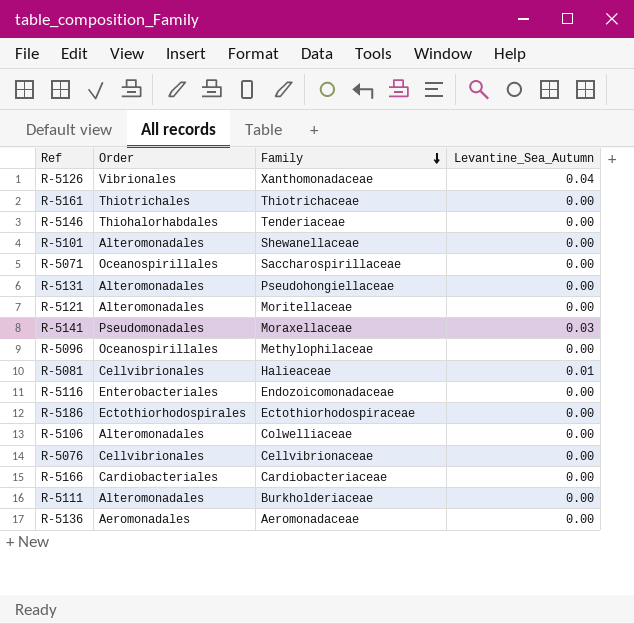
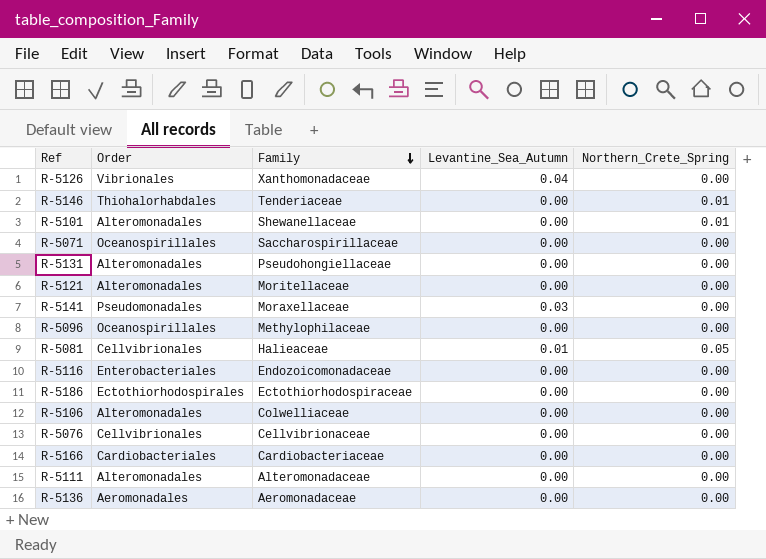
column Northern_Crete_Spring | position: none -> 5
row R-5161: Thiotrichales | Thiotrichaceae | 0.00 -> none
R-5111 | Family: Burkholderiaceae -> Alteromonadaceae

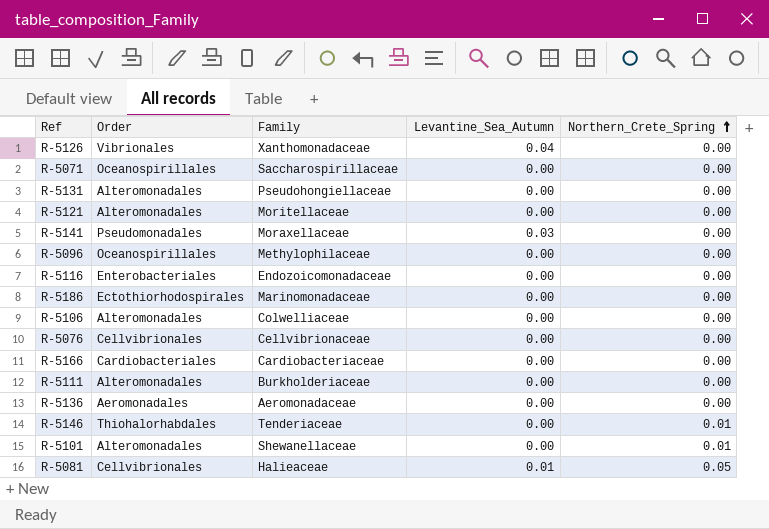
row order: Family descending -> Northern_Crete_Spring ascending
R-5186 | Family: Ectothiorhodospiraceae -> Marinomonadaceae
R-5111 | Family: Alteromonadaceae -> Burkholderiaceae

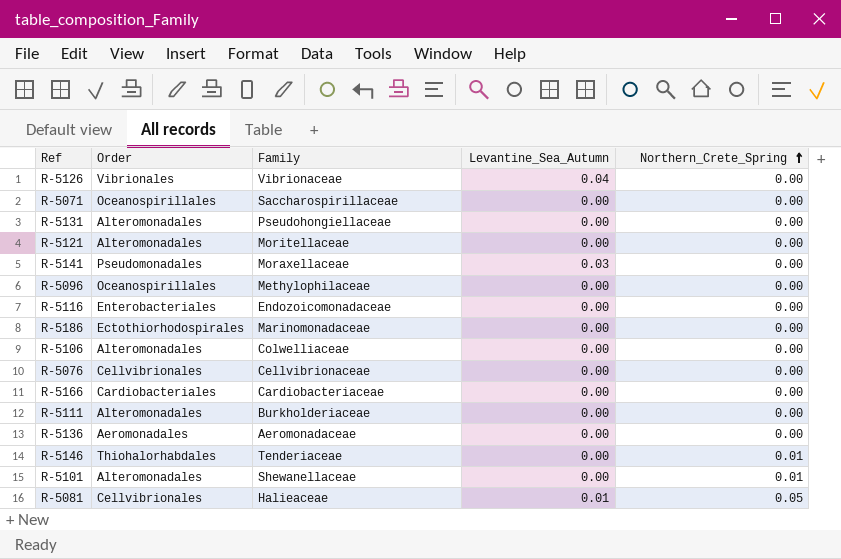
R-5126 | Family: Xanthomonadaceae -> Vibrionaceae

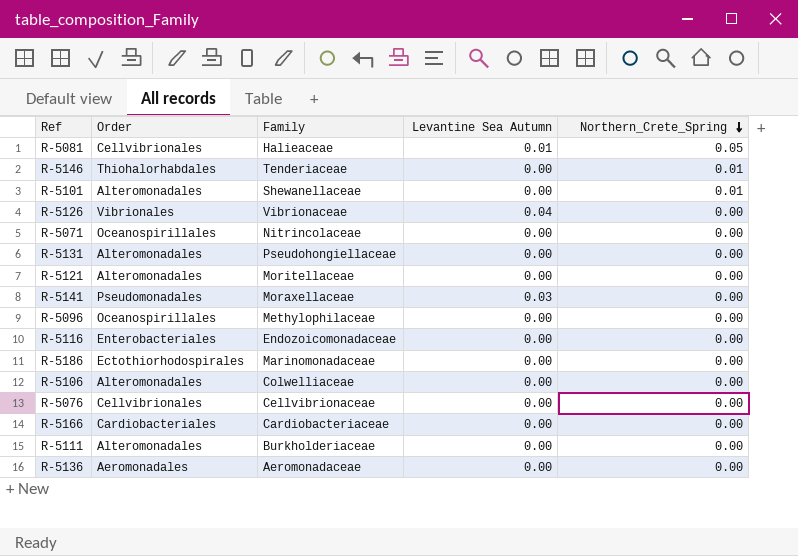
row order: Northern_Crete_Spring ascending -> Northern_Crete_Spring descending
column name: Levantine_Sea_Autumn -> Levantine Sea Autumn
R-5071 | Family: Saccharospirillaceae -> Nitrincolaceae

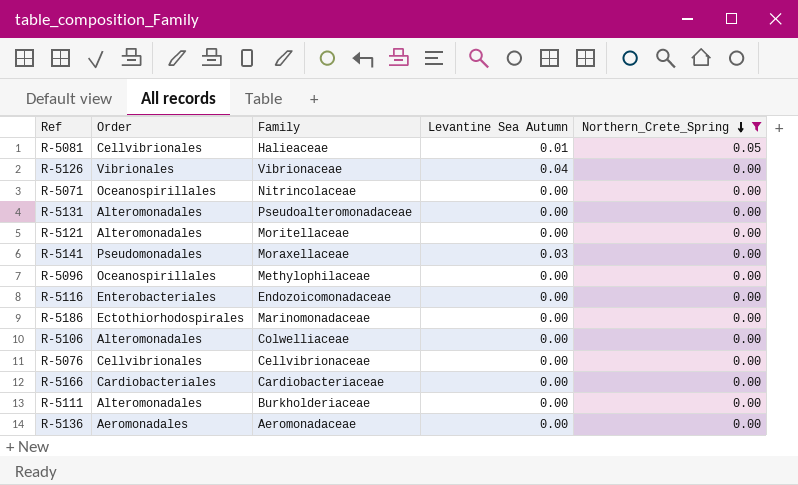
filter: none -> Northern_Crete_Spring != 0.01
R-5131 | Family: Pseudohongiellaceae -> Pseudoalteromonadaceae

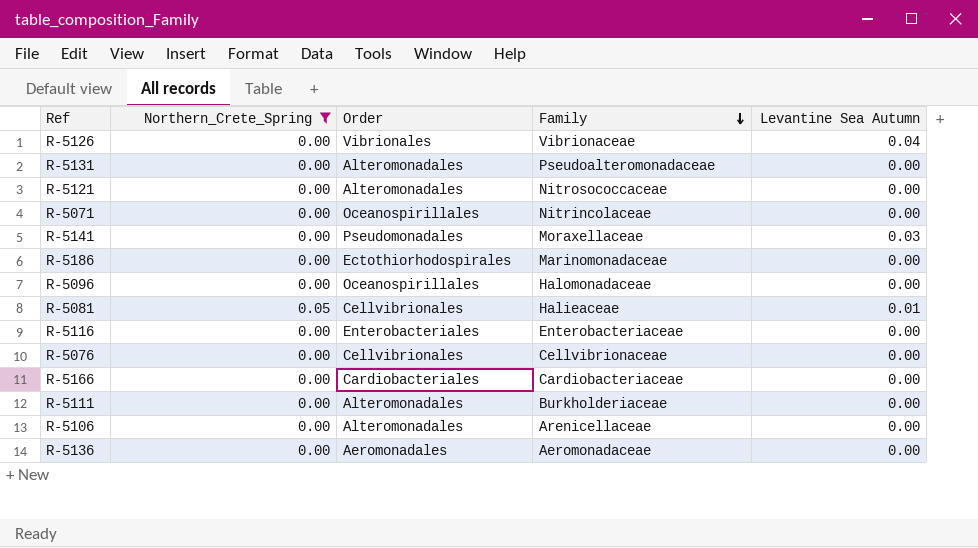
row order: Northern_Crete_Spring descending -> Family descending
column Northern_Crete_Spring | position: 5 -> 2
R-5121 | Family: Moritellaceae -> Nitrosococcaceae
R-5096 | Family: Methylophilaceae -> Halomonadaceae
R-5116 | Family: Endozoicomonadaceae -> Enterobacteriaceae
R-5106 | Family: Colwelliaceae -> Arenicellaceae

